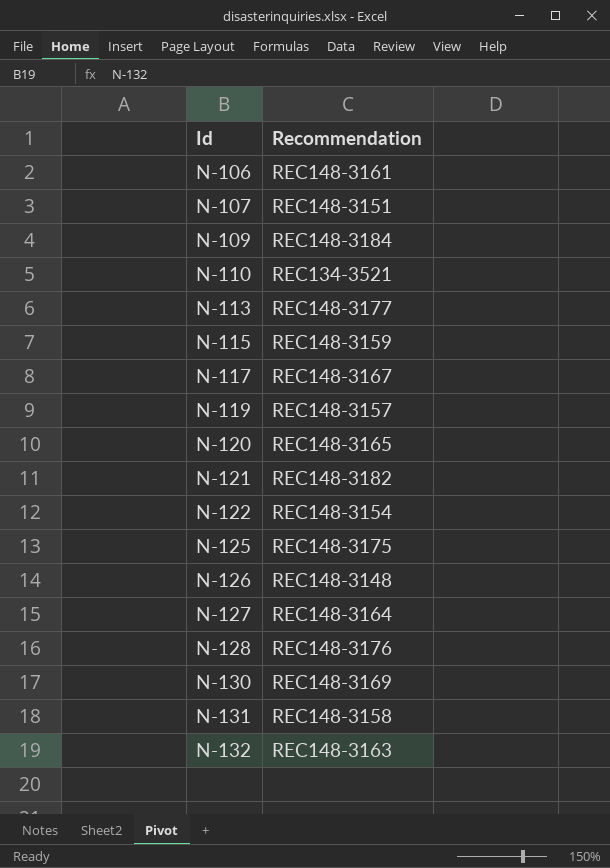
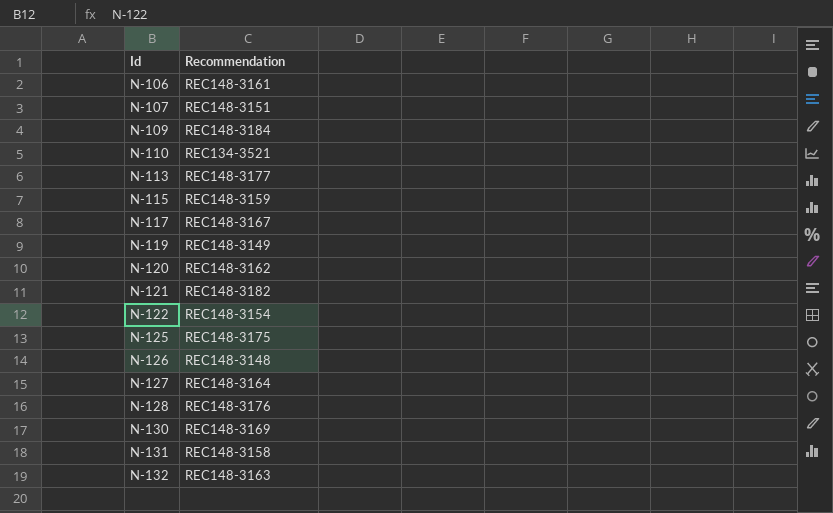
N-119 | Recommendation: REC148-3157 -> REC148-3149
N-120 | Recommendation: REC148-3165 -> REC148-3162

